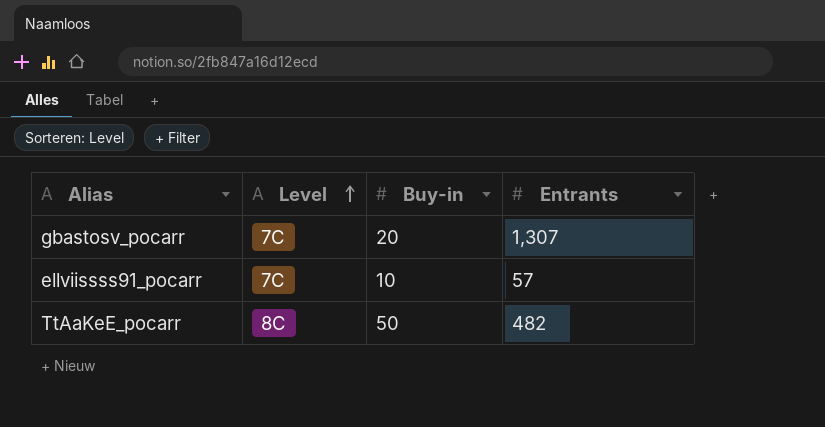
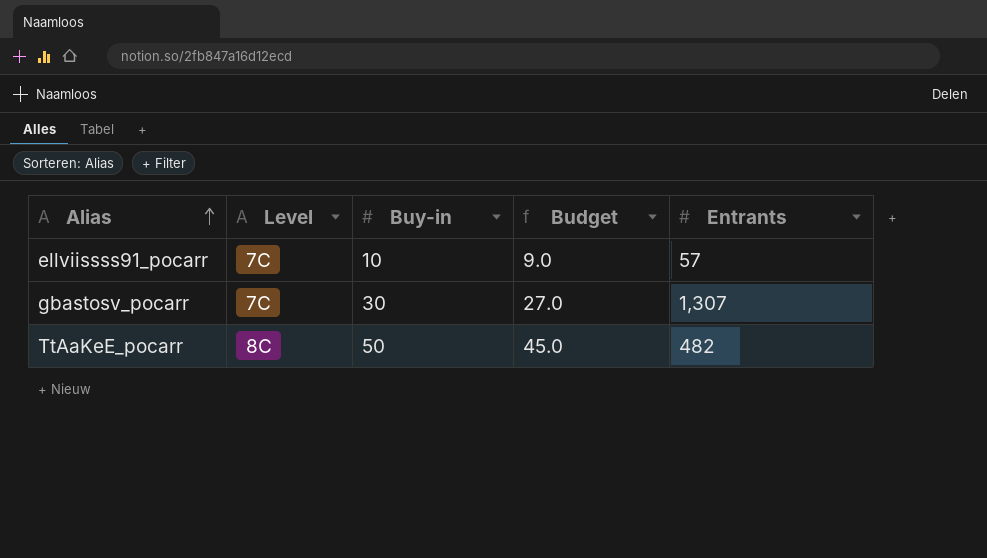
row order: Level ascending -> Alias ascending
column Budget | formula: none -> [Buy-in] * 0.9
gbastosv_pocarr | Buy-in: 20 -> 30

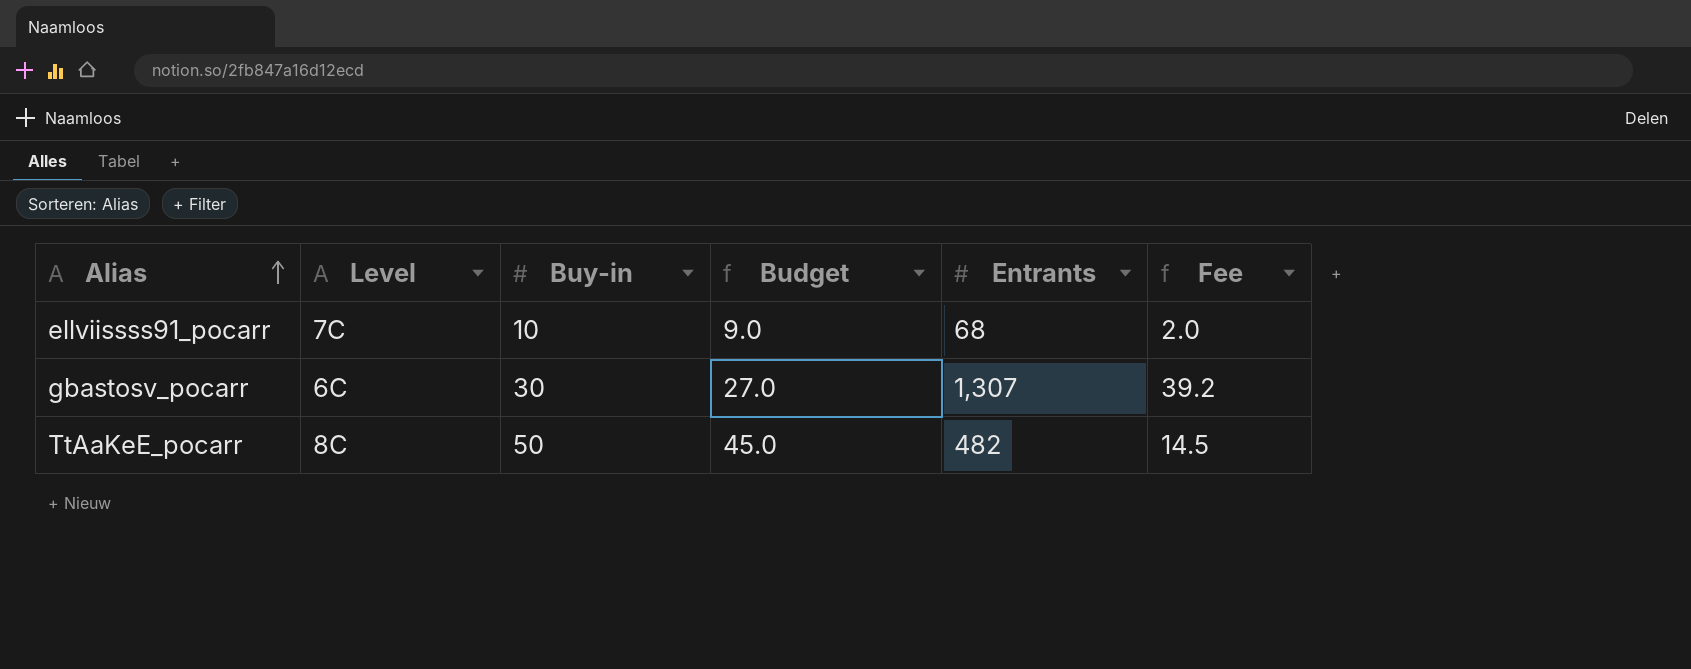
column Fee | formula: none -> [Entrants] * 0.03
ellviissss91_pocarr | Entrants: 57 -> 68
gbastosv_pocarr | Level: 7C -> 6C

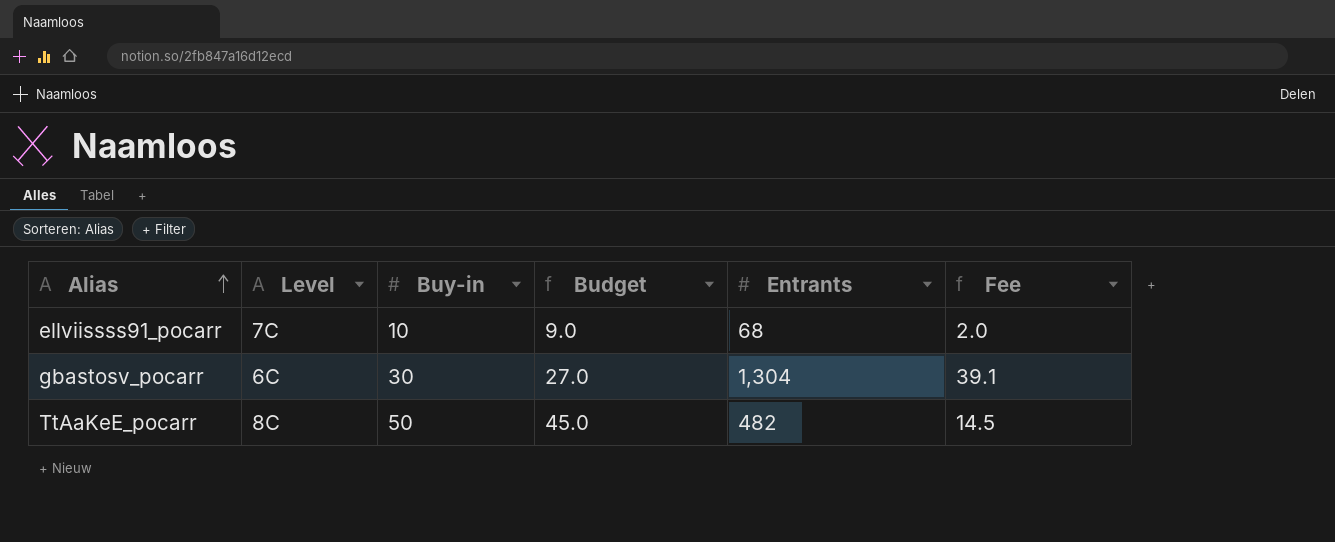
gbastosv_pocarr | Entrants: 1,307 -> 1,304
gbastosv_pocarr | Fee: 39.2 -> 39.1

